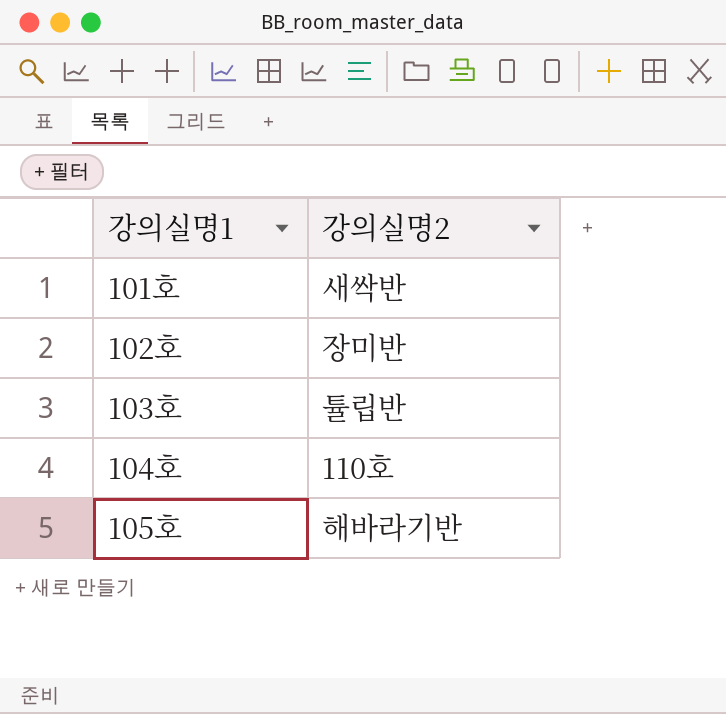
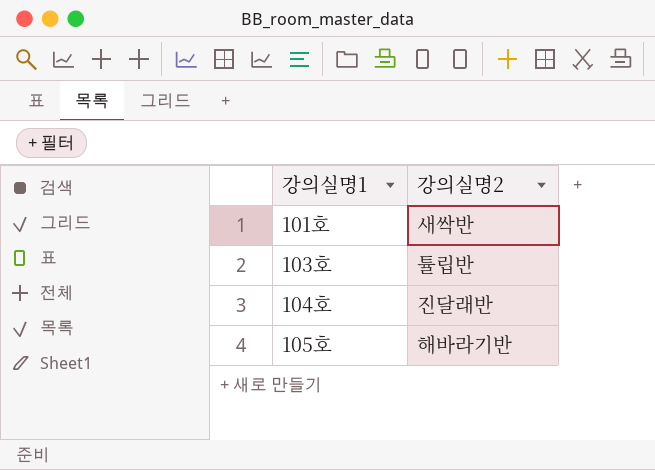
row 102호: 장미반 -> none
104호 | 강의실명2: 110호 -> 진달래반

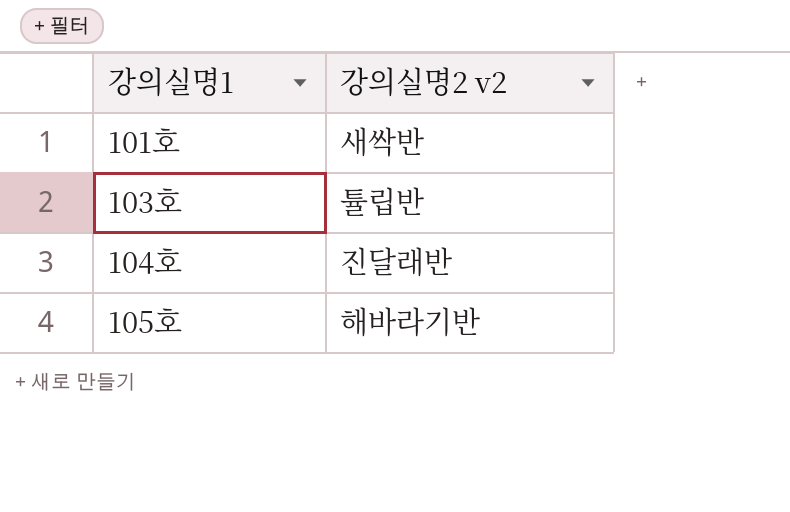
column name: 강의실명2 -> 강의실명2 v2

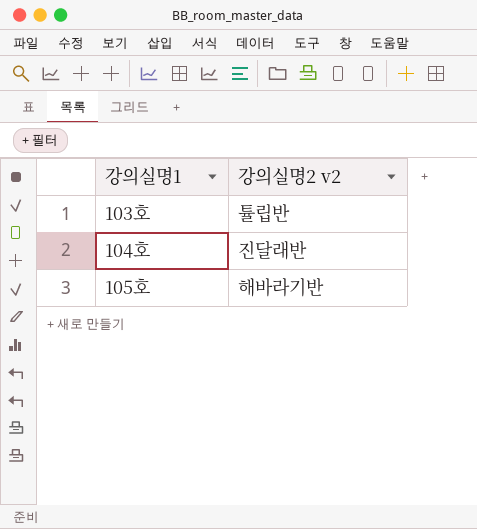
row 101호: 새싹반 -> none

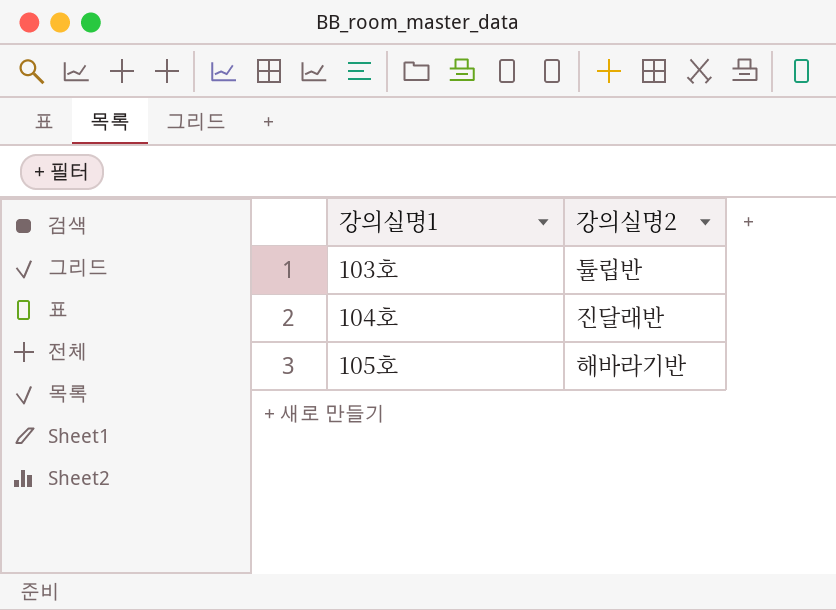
column name: 강의실명2 v2 -> 강의실명2

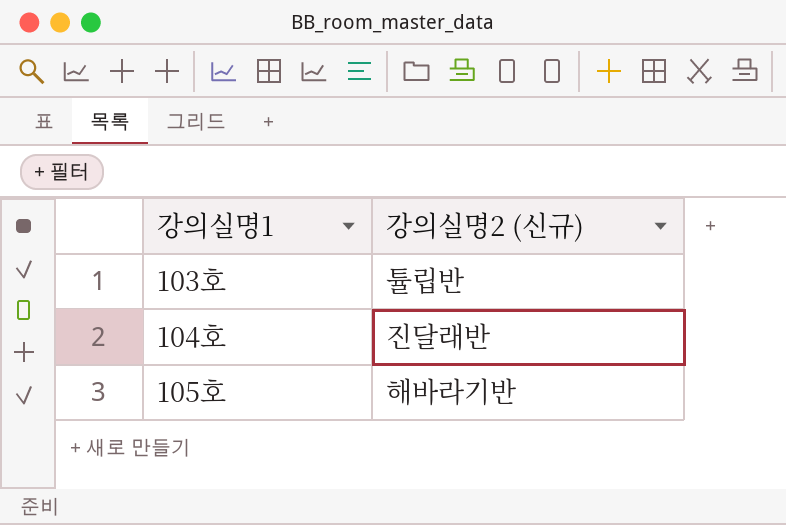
column name: 강의실명2 -> 강의실명2 (신규)

